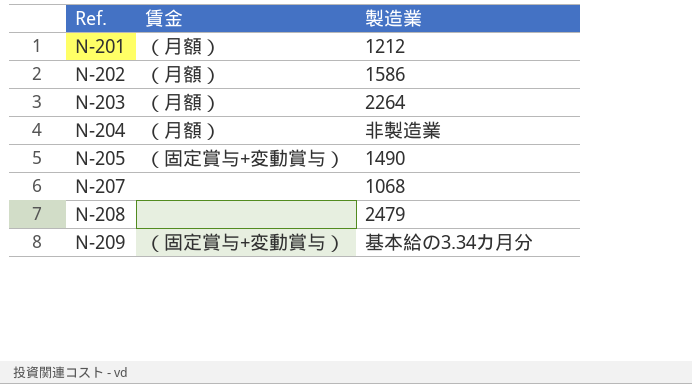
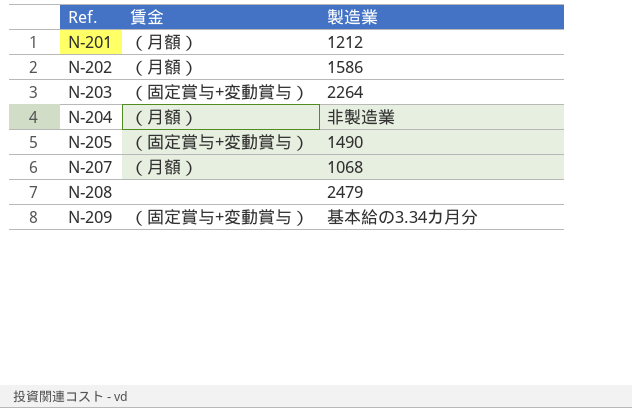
N-203 | 賃金: （月額） -> （固定賞与+変動賞与）
N-207 | 賃金: none -> （月額）

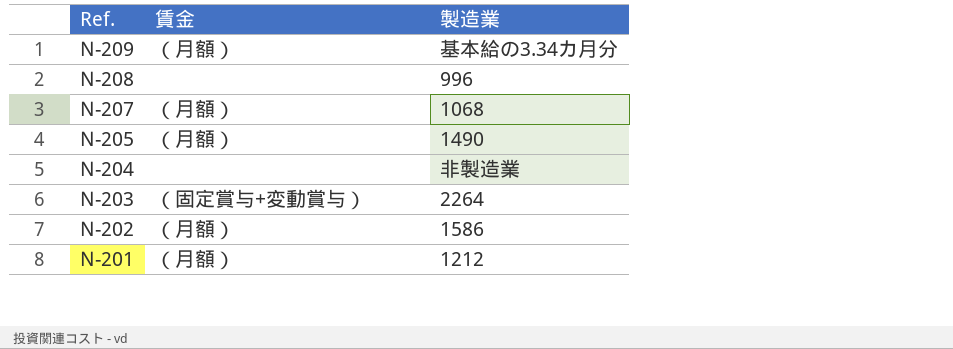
row order: Ref. ascending -> Ref. descending
N-209 | 賃金: （固定賞与+変動賞与） -> （月額）
N-208 | 製造業: 2479 -> 996
N-205 | 賃金: （固定賞与+変動賞与） -> （月額）
N-204 | 賃金: （月額） -> none

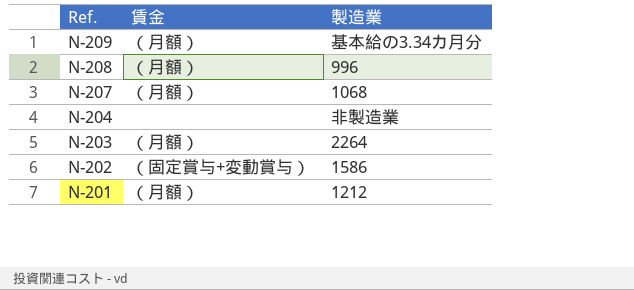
row N-205: （月額） | 1490 -> none
N-208 | 賃金: none -> （月額）
N-203 | 賃金: （固定賞与+変動賞与） -> （月額）
N-202 | 賃金: （月額） -> （固定賞与+変動賞与）

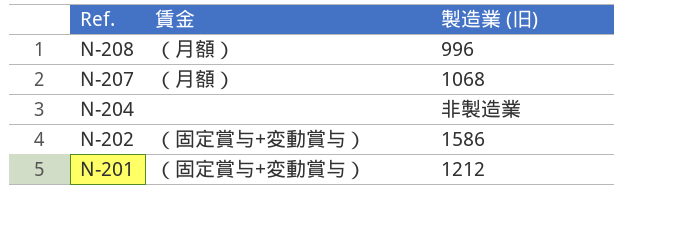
column name: 製造業 -> 製造業 (旧)
row N-209: （月額） | 基本給の3.34カ月分 -> none
row N-203: （月額） | 2264 -> none
N-201 | 賃金: （月額） -> （固定賞与+変動賞与）

